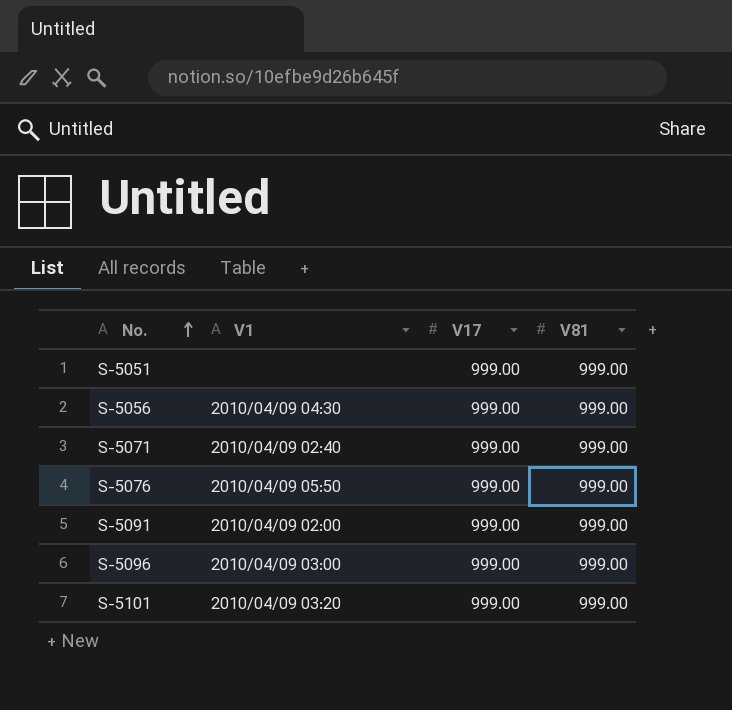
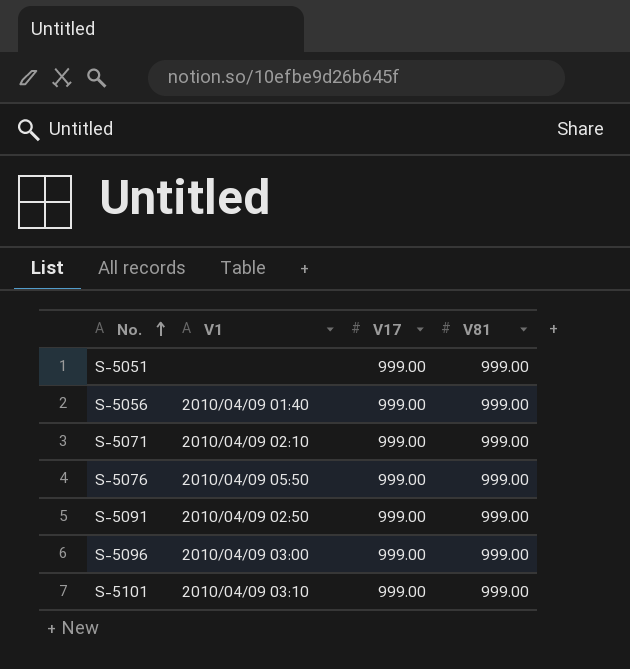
S-5056 | V1: 2010/04/09 04:30 -> 2010/04/09 01:40
S-5071 | V1: 2010/04/09 02:40 -> 2010/04/09 02:10
S-5091 | V1: 2010/04/09 02:00 -> 2010/04/09 02:50
S-5101 | V1: 2010/04/09 03:20 -> 2010/04/09 03:10

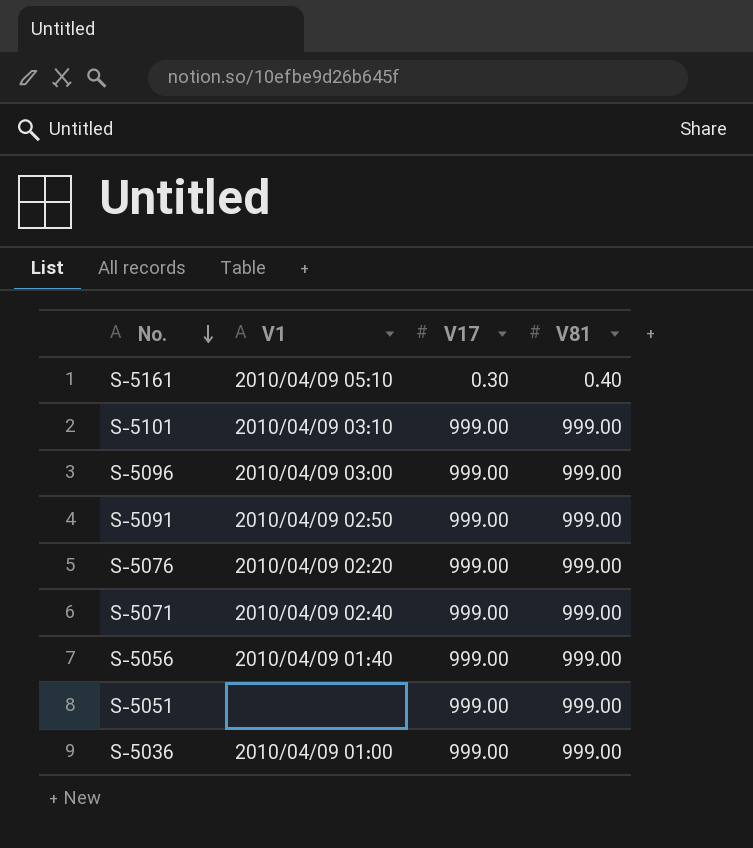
row order: No. ascending -> No. descending
row S-5161: none -> 2010/04/09 05:10 | 0.30 | 0.40
S-5076 | V1: 2010/04/09 05:50 -> 2010/04/09 02:20
S-5071 | V1: 2010/04/09 02:10 -> 2010/04/09 02:40
row S-5036: none -> 2010/04/09 01:00 | 999.00 | 999.00

